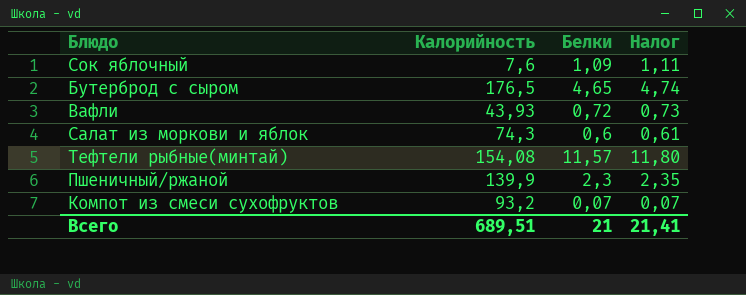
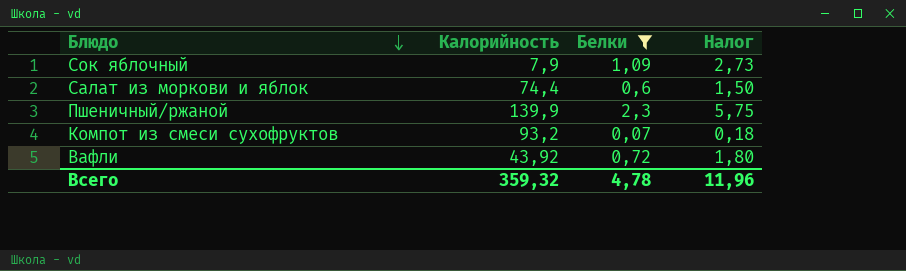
filter: none -> Белки <= 2,3
row order: none -> Блюдо descending
column Налог | formula: [Белки] * 1,02 -> [Белки] * 2,5
Сок яблочный | Калорийность: 7,6 -> 7,9
Салат из моркови и яблок | Калорийность: 74,3 -> 74,4
Вафли | Калорийность: 43,93 -> 43,92
Всего | Калорийность: 689,51 -> 359,32
Всего | Белки: 21 -> 4,78
Всего | Налог: 21,41 -> 11,96

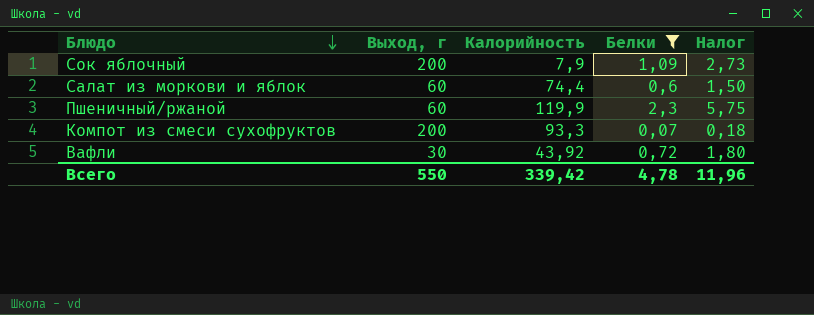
column Выход, г | position: none -> 2
Пшеничный/ржаной | Калорийность: 139,9 -> 119,9
Компот из смеси сухофруктов | Калорийность: 93,2 -> 93,3
Всего | Калорийность: 359,32 -> 339,42

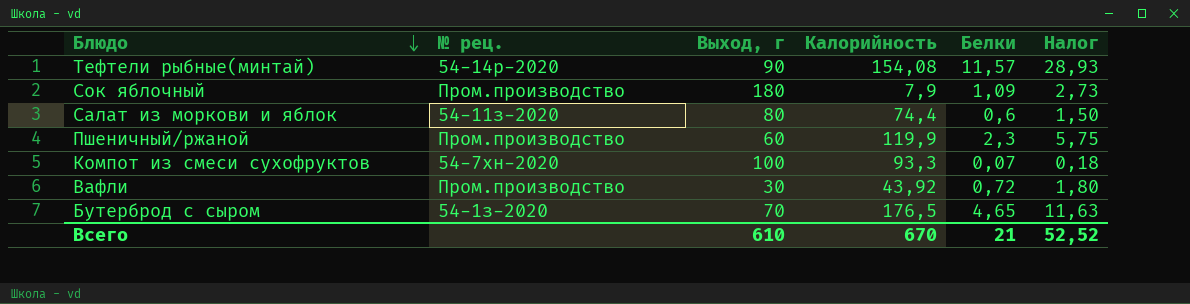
filter: Белки <= 2,3 -> none
column № рец. | position: none -> 2
Сок яблочный | Выход, г: 200 -> 180
Салат из моркови и яблок | Выход, г: 60 -> 80
Компот из смеси сухофруктов | Выход, г: 200 -> 100
Всего | Выход, г: 550 -> 610
Всего | Калорийность: 339,42 -> 670
Всего | Белки: 4,78 -> 21
Всего | Налог: 11,96 -> 52,52

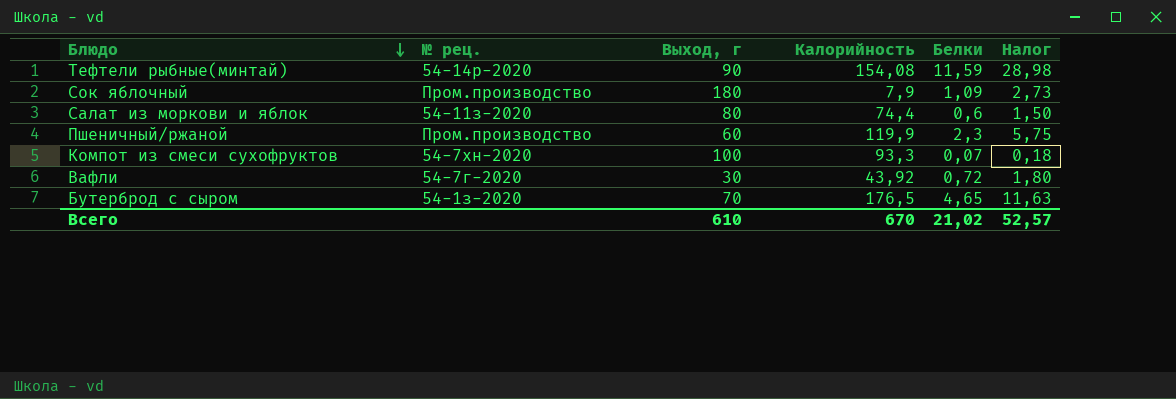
Тефтели рыбные(минтай) | Белки: 11,57 -> 11,59
Тефтели рыбные(минтай) | Налог: 28,93 -> 28,98
Вафли | № рец.: Пром.производство -> 54-7г-2020
Всего | Белки: 21 -> 21,02
Всего | Налог: 52,52 -> 52,57

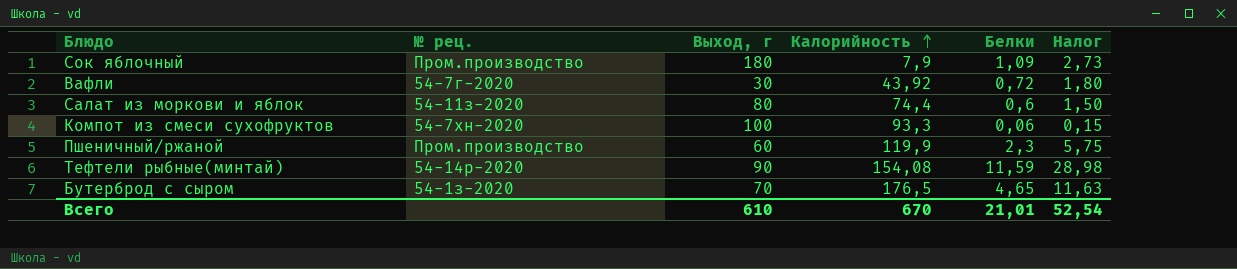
row order: Блюдо descending -> Калорийность ascending
Компот из смеси сухофруктов | Белки: 0,07 -> 0,06
Компот из смеси сухофруктов | Налог: 0,18 -> 0,15
Всего | Белки: 21,02 -> 21,01
Всего | Налог: 52,57 -> 52,54

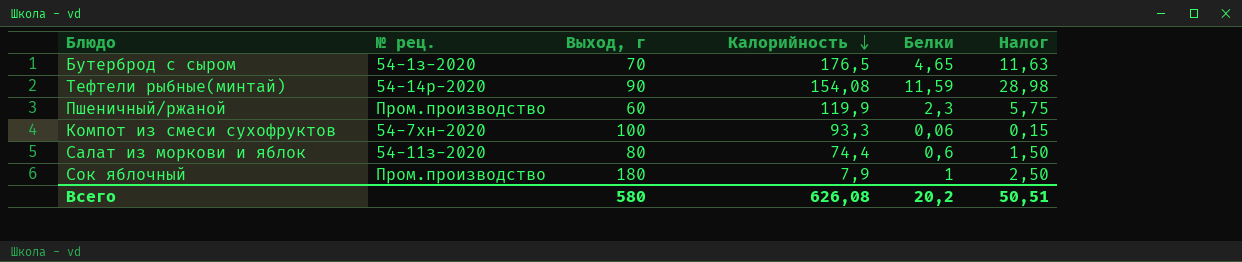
row order: Калорийность ascending -> Калорийность descending
row Вафли: 54-7г-2020 | 30 | 43,92 | 0,72 | 1,80 -> none
Сок яблочный | Белки: 1,09 -> 1
Сок яблочный | Налог: 2,73 -> 2,50
Всего | Выход, г: 610 -> 580
Всего | Калорийность: 670 -> 626,08
Всего | Белки: 21,01 -> 20,2
Всего | Налог: 52,54 -> 50,51

